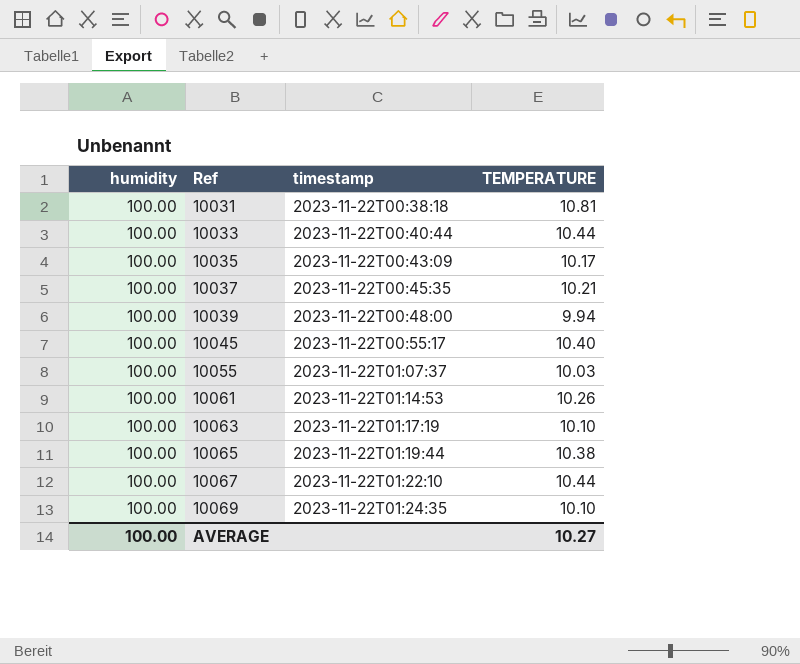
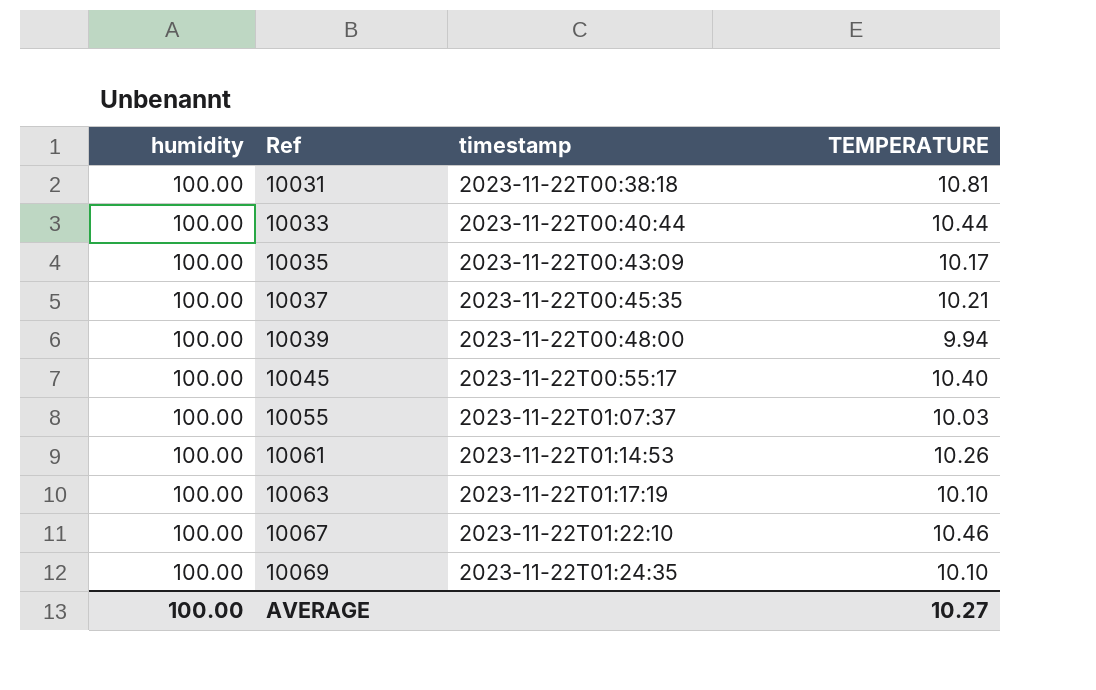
row 10065: 100.00 | 2023-11-22T01:19:44 | 10.38 -> none
10067 | TEMPERATURE: 10.44 -> 10.46

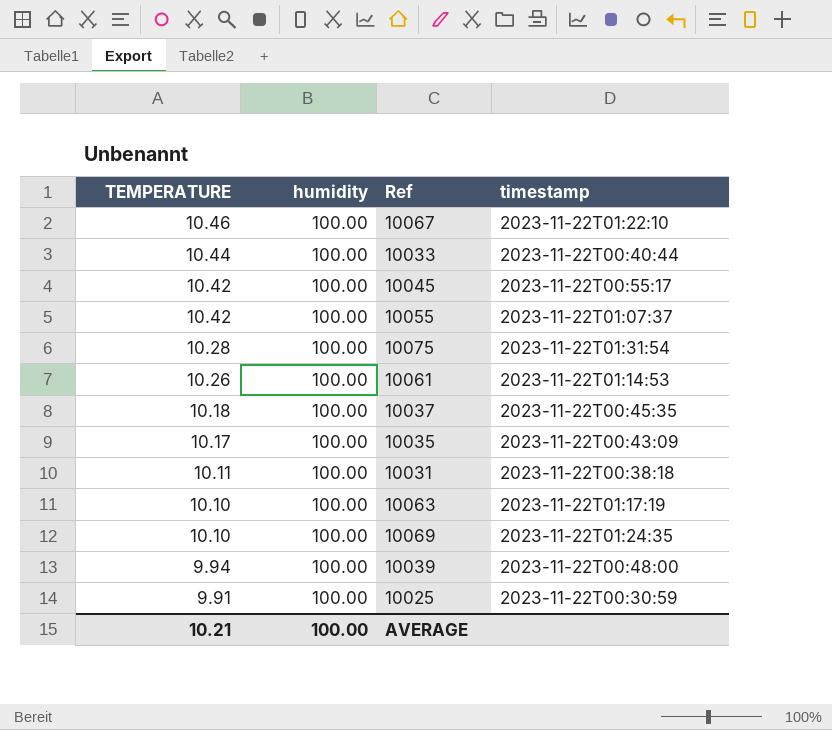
row order: Ref ascending -> TEMPERATURE descending
column TEMPERATURE | position: 4 -> 1
10045 | TEMPERATURE: 10.40 -> 10.42
10055 | TEMPERATURE: 10.03 -> 10.42
row 10075: none -> 10.28 | 100.00 | 2023-11-22T01:31:54
10037 | TEMPERATURE: 10.21 -> 10.18
10031 | TEMPERATURE: 10.81 -> 10.11
row 10025: none -> 9.91 | 100.00 | 2023-11-22T00:30:59
AVERAGE | TEMPERATURE: 10.27 -> 10.21

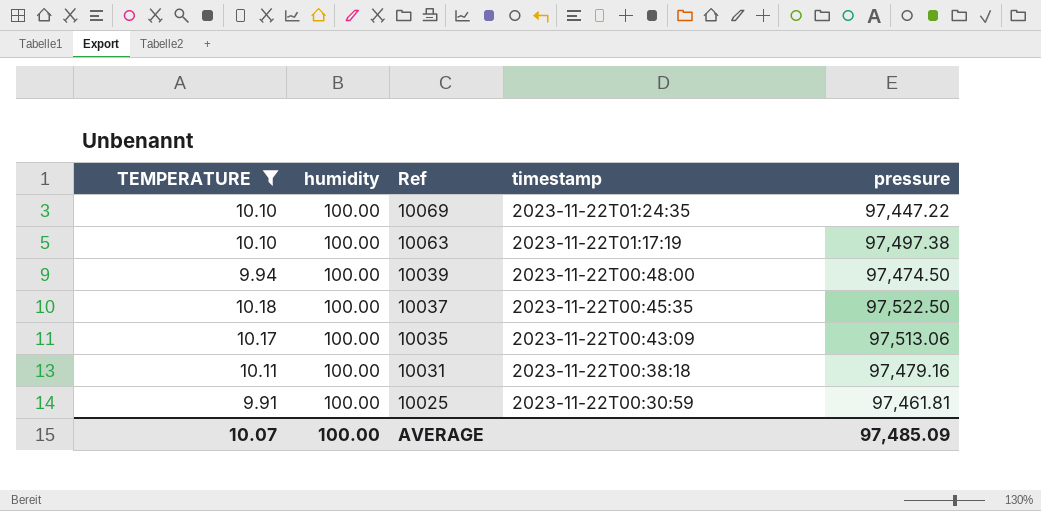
filter: none -> TEMPERATURE <= 10.18
row order: TEMPERATURE descending -> Ref descending
column pressure | position: none -> 5
AVERAGE | TEMPERATURE: 10.21 -> 10.07

